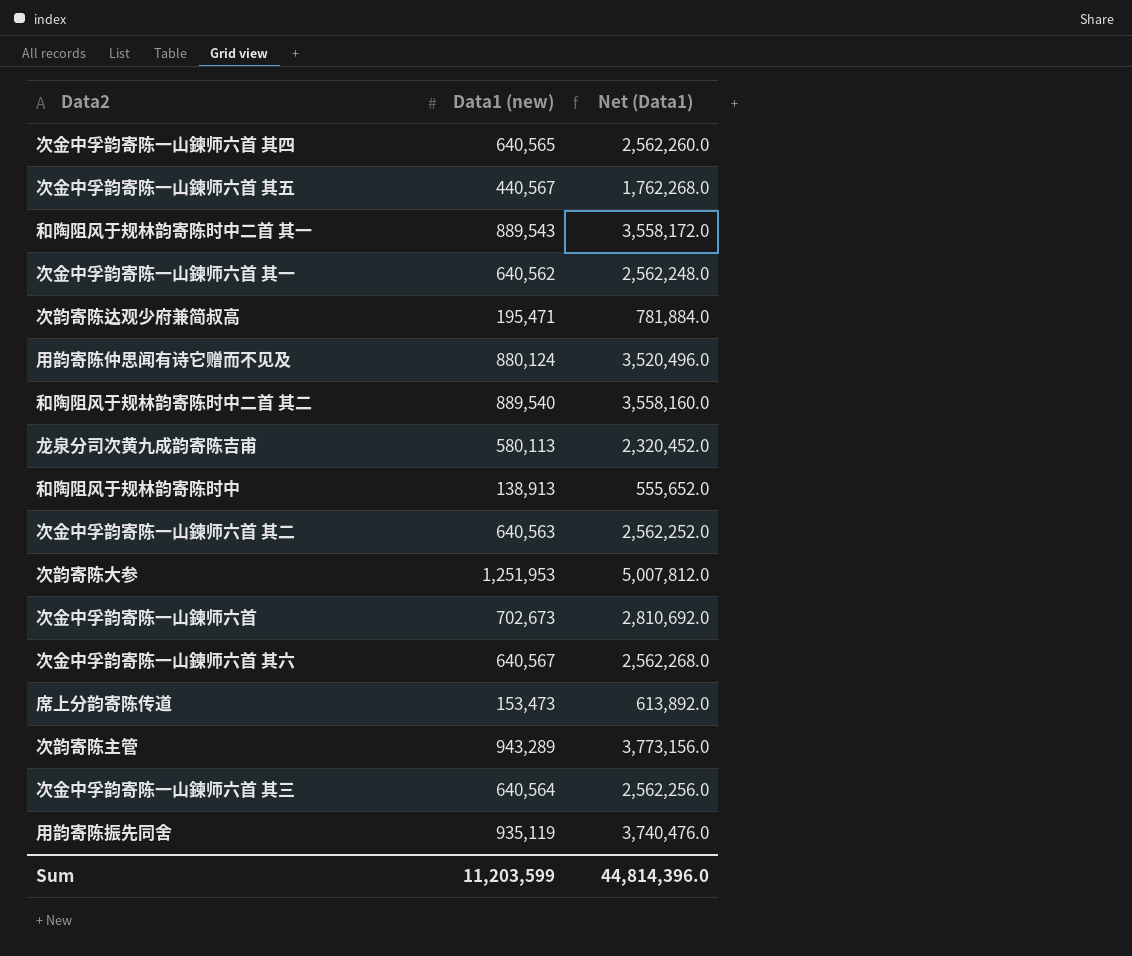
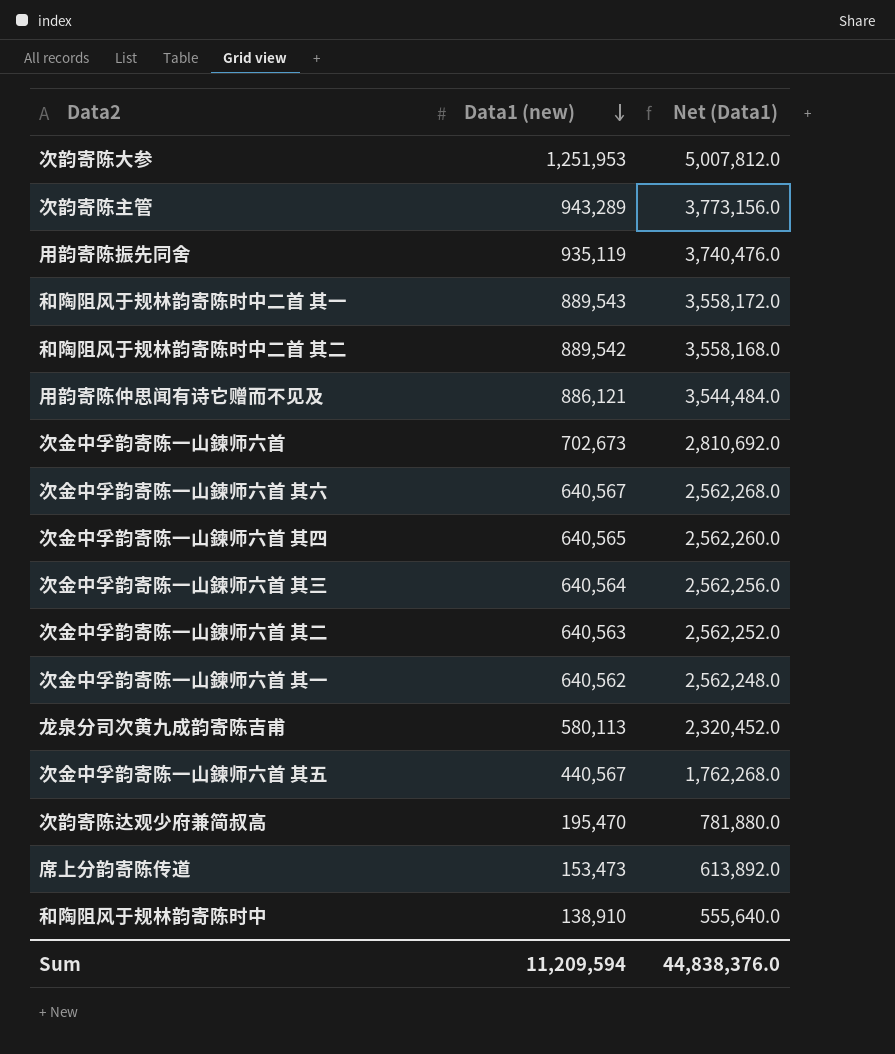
row order: none -> Data1 (new) descending
和陶阻风于规林韵寄陈时中二首 其二 | Data1 (new): 889,540 -> 889,542
和陶阻风于规林韵寄陈时中二首 其二 | Net (Data1): 3,558,160.0 -> 3,558,168.0
用韵寄陈仲思闻有诗它赠而不见及 | Data1 (new): 880,124 -> 886,121
用韵寄陈仲思闻有诗它赠而不见及 | Net (Data1): 3,520,496.0 -> 3,544,484.0
次韵寄陈达观少府兼简叔高 | Data1 (new): 195,471 -> 195,470
次韵寄陈达观少府兼简叔高 | Net (Data1): 781,884.0 -> 781,880.0
和陶阻风于规林韵寄陈时中 | Data1 (new): 138,913 -> 138,910
和陶阻风于规林韵寄陈时中 | Net (Data1): 555,652.0 -> 555,640.0
Sum | Data1 (new): 11,203,599 -> 11,209,594
Sum | Net (Data1): 44,814,396.0 -> 44,838,376.0

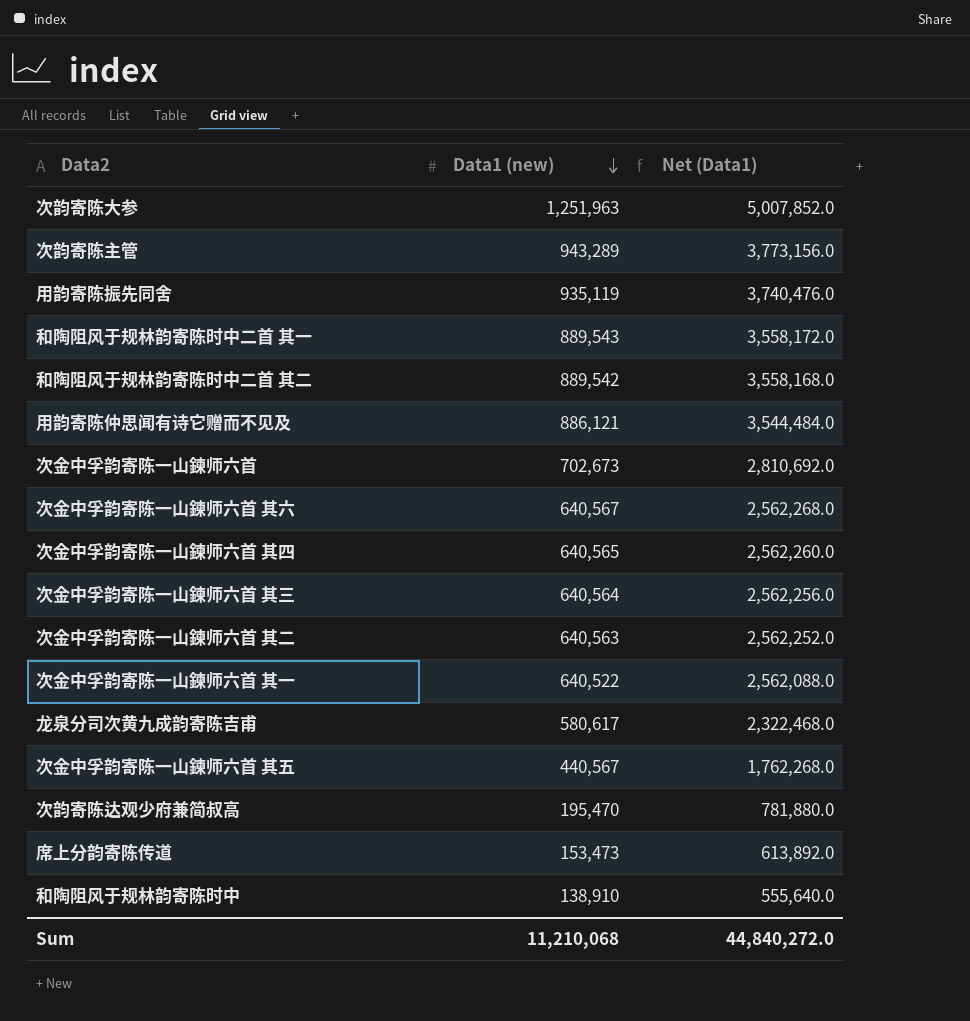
次韵寄陈大参 | Data1 (new): 1,251,953 -> 1,251,963
次韵寄陈大参 | Net (Data1): 5,007,812.0 -> 5,007,852.0
次金中孚韵寄陈一山鍊师六首 其一 | Data1 (new): 640,562 -> 640,522
次金中孚韵寄陈一山鍊师六首 其一 | Net (Data1): 2,562,248.0 -> 2,562,088.0
龙泉分司次黄九成韵寄陈吉甫 | Data1 (new): 580,113 -> 580,617
龙泉分司次黄九成韵寄陈吉甫 | Net (Data1): 2,320,452.0 -> 2,322,468.0
Sum | Data1 (new): 11,209,594 -> 11,210,068
Sum | Net (Data1): 44,838,376.0 -> 44,840,272.0

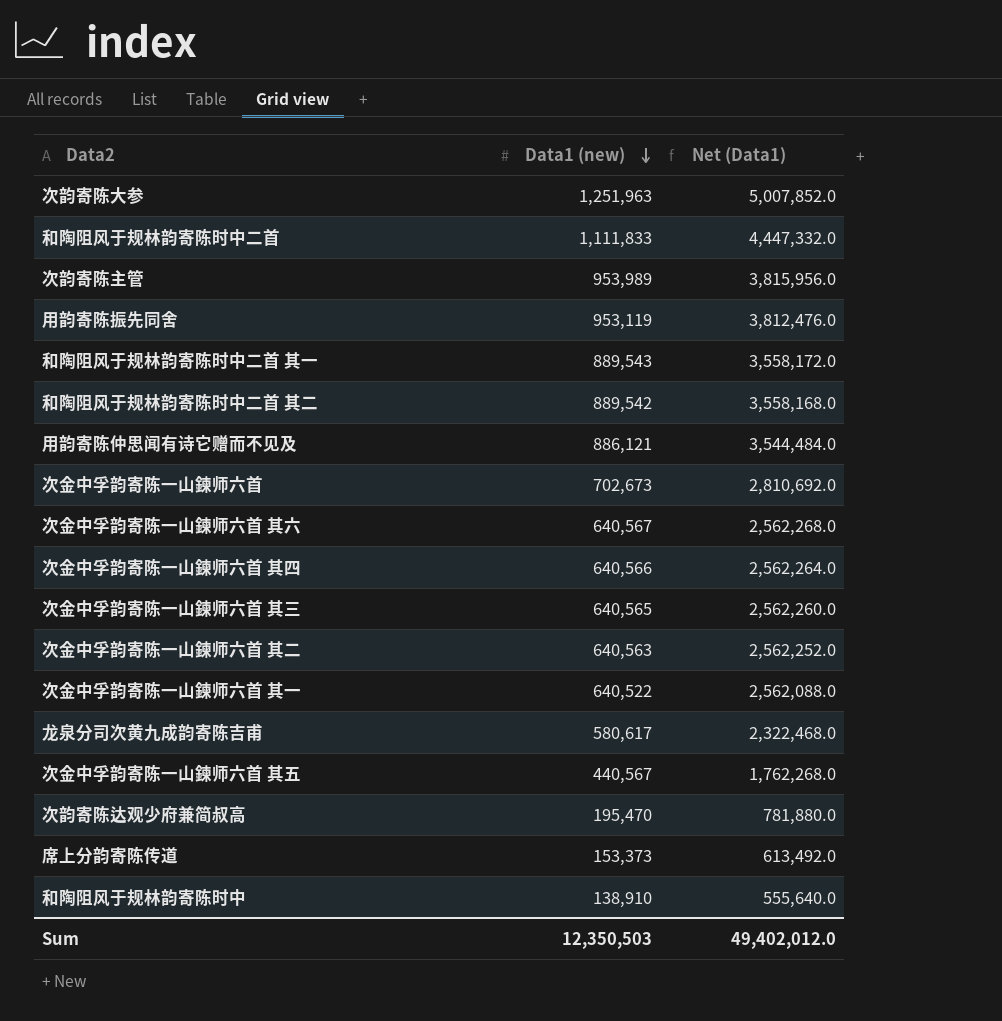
row 和陶阻风于规林韵寄陈时中二首: none -> 1,111,833 | 4,447,332.0
次韵寄陈主管 | Data1 (new): 943,289 -> 953,989
次韵寄陈主管 | Net (Data1): 3,773,156.0 -> 3,815,956.0
用韵寄陈振先同舍 | Data1 (new): 935,119 -> 953,119
用韵寄陈振先同舍 | Net (Data1): 3,740,476.0 -> 3,812,476.0
次金中孚韵寄陈一山鍊师六首 其四 | Data1 (new): 640,565 -> 640,566
次金中孚韵寄陈一山鍊师六首 其四 | Net (Data1): 2,562,260.0 -> 2,562,264.0
次金中孚韵寄陈一山鍊师六首 其三 | Data1 (new): 640,564 -> 640,565
次金中孚韵寄陈一山鍊师六首 其三 | Net (Data1): 2,562,256.0 -> 2,562,260.0
席上分韵寄陈传道 | Data1 (new): 153,473 -> 153,373
席上分韵寄陈传道 | Net (Data1): 613,892.0 -> 613,492.0
Sum | Data1 (new): 11,210,068 -> 12,350,503
Sum | Net (Data1): 44,840,272.0 -> 49,402,012.0

